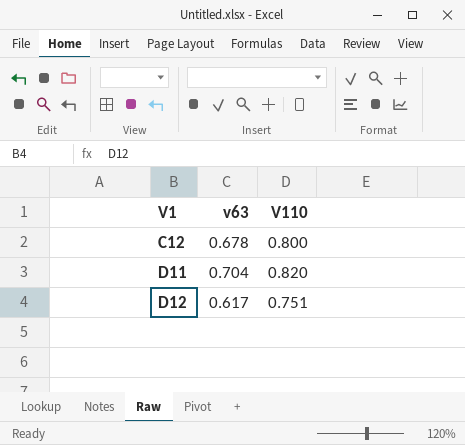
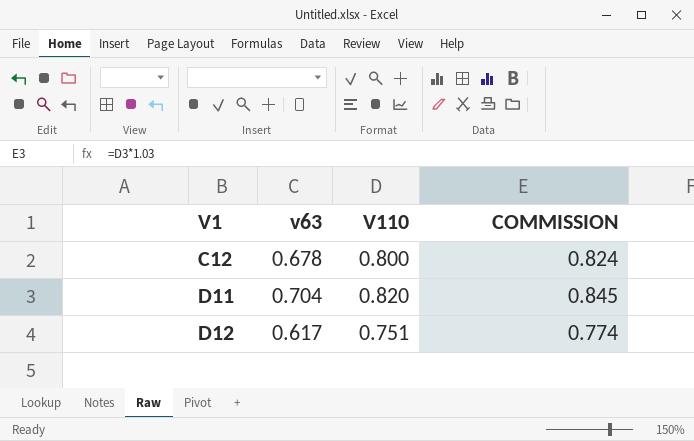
column COMMISSION | formula: none -> [V110] * 1.03

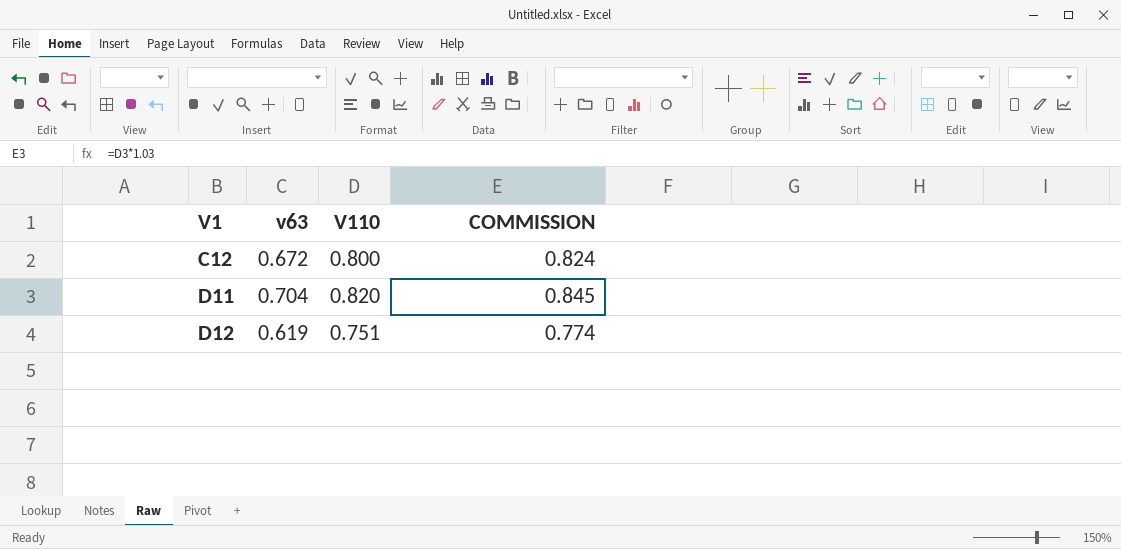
C12 | v63: 0.678 -> 0.672
D12 | v63: 0.617 -> 0.619

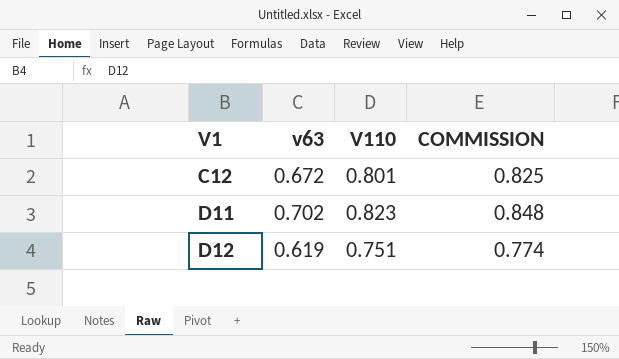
C12 | V110: 0.800 -> 0.801
C12 | COMMISSION: 0.824 -> 0.825
D11 | v63: 0.704 -> 0.702
D11 | V110: 0.820 -> 0.823
D11 | COMMISSION: 0.845 -> 0.848

